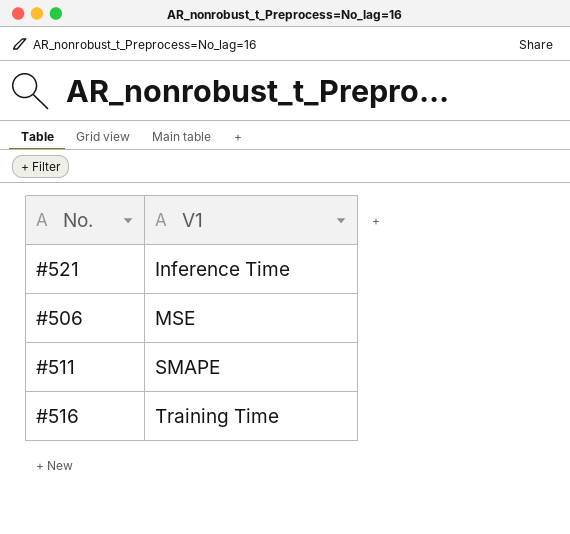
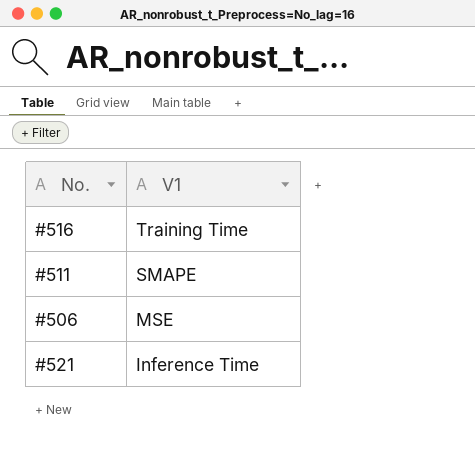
row order: V1 ascending -> V1 descending

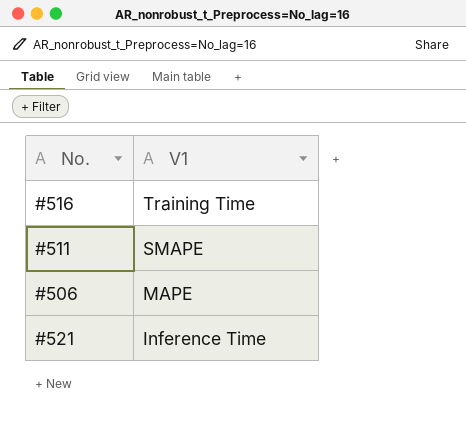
#506 | V1: MSE -> MAPE

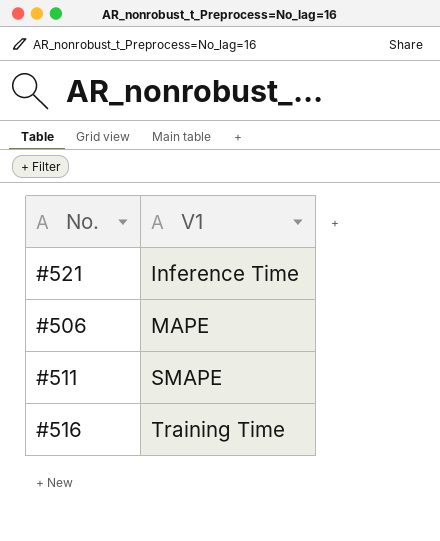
row order: V1 descending -> V1 ascending

